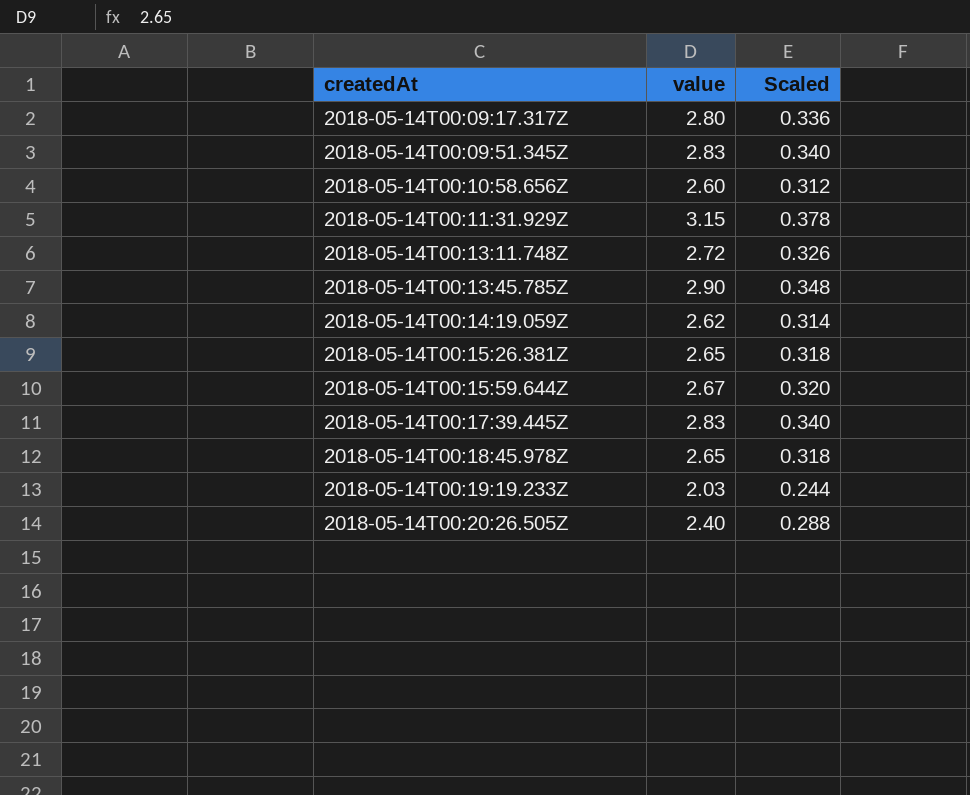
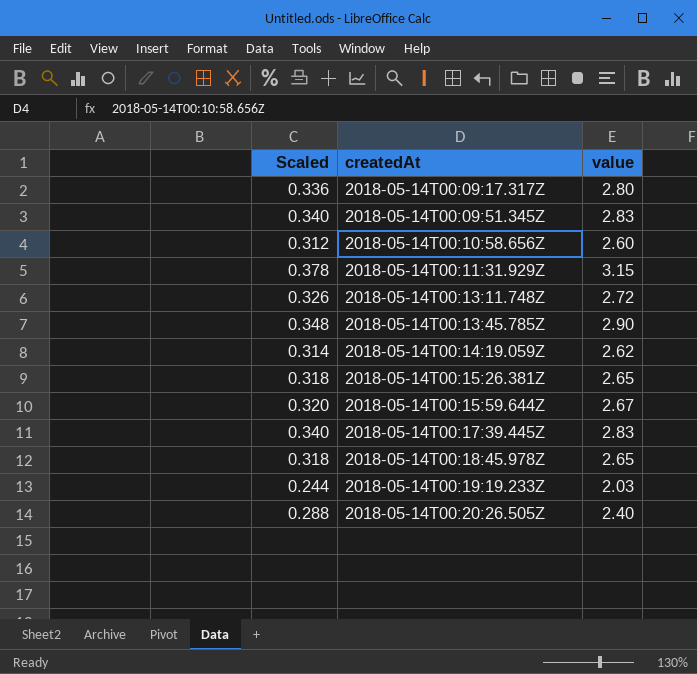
column Scaled | position: 3 -> 1

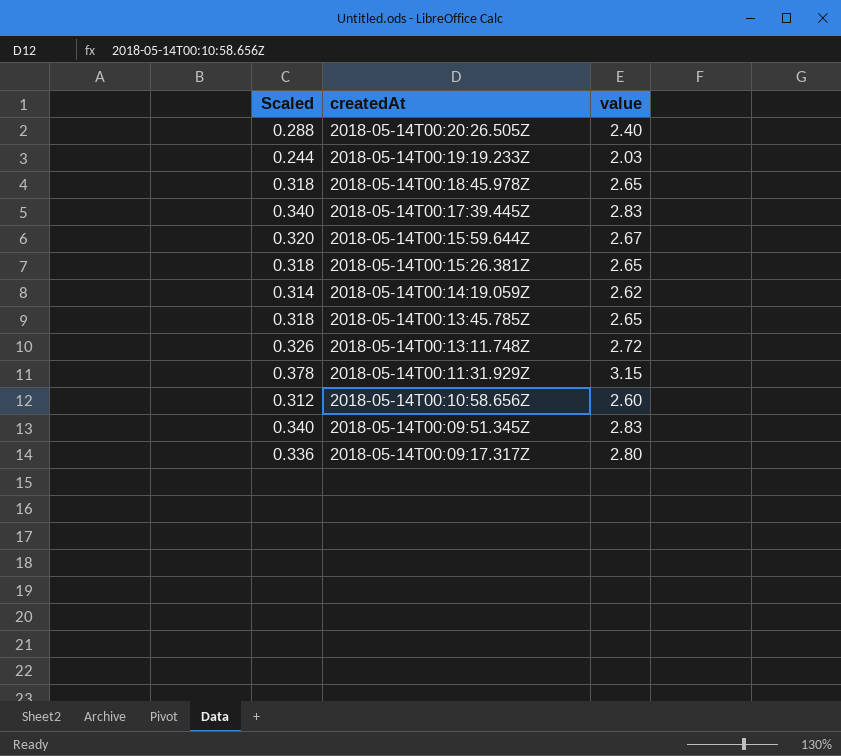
row order: createdAt ascending -> createdAt descending
2018-05-14T00:13:45.785Z | Scaled: 0.348 -> 0.318
2018-05-14T00:13:45.785Z | value: 2.90 -> 2.65

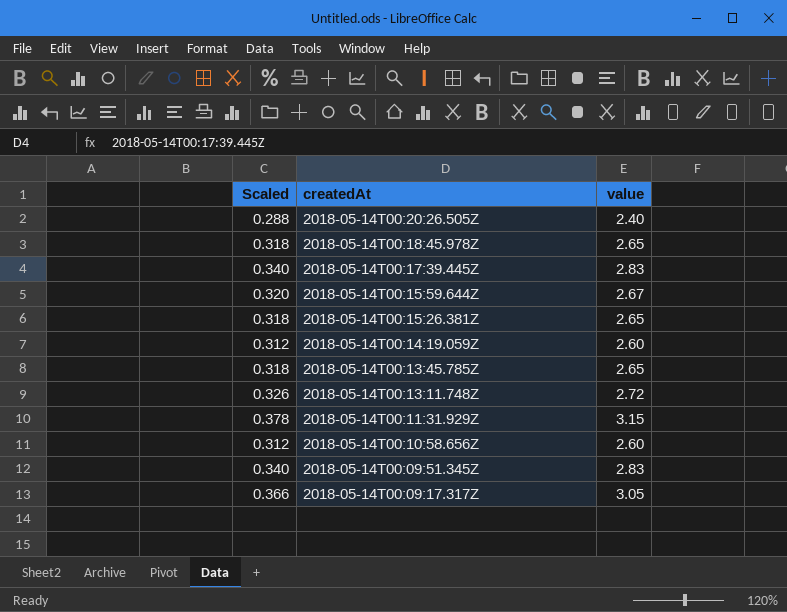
row 2018-05-14T00:19:19.233Z: 0.244 | 2.03 -> none
2018-05-14T00:14:19.059Z | Scaled: 0.314 -> 0.312
2018-05-14T00:14:19.059Z | value: 2.62 -> 2.60
2018-05-14T00:09:17.317Z | Scaled: 0.336 -> 0.366
2018-05-14T00:09:17.317Z | value: 2.80 -> 3.05

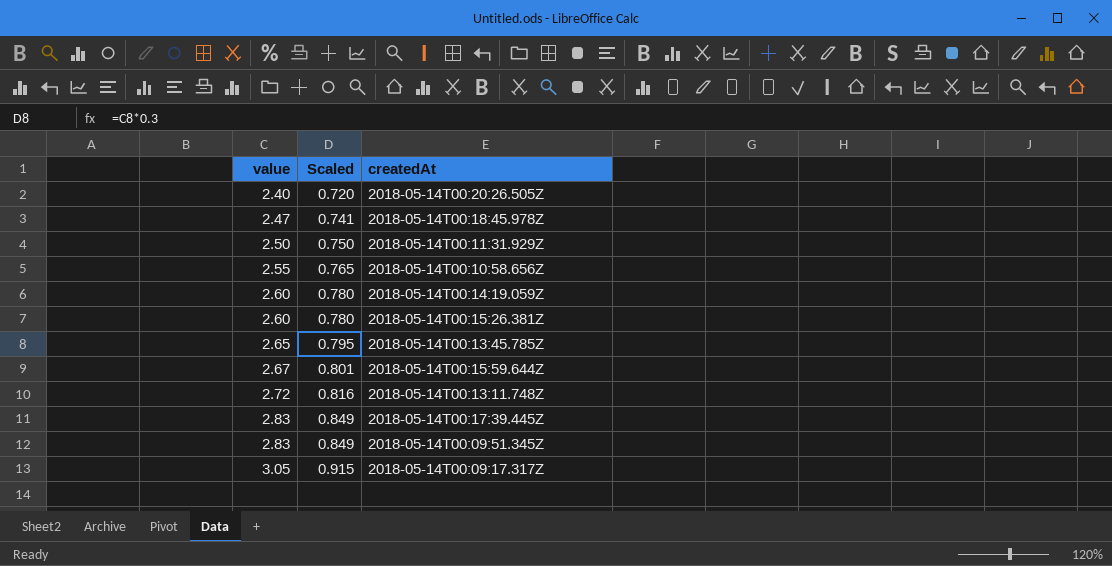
row order: createdAt descending -> value ascending
column value | position: 3 -> 1
column Scaled | formula: [value] * 0.12 -> [value] * 0.3
2018-05-14T00:18:45.978Z | value: 2.65 -> 2.47
2018-05-14T00:11:31.929Z | value: 3.15 -> 2.50
2018-05-14T00:10:58.656Z | value: 2.60 -> 2.55
2018-05-14T00:15:26.381Z | value: 2.65 -> 2.60

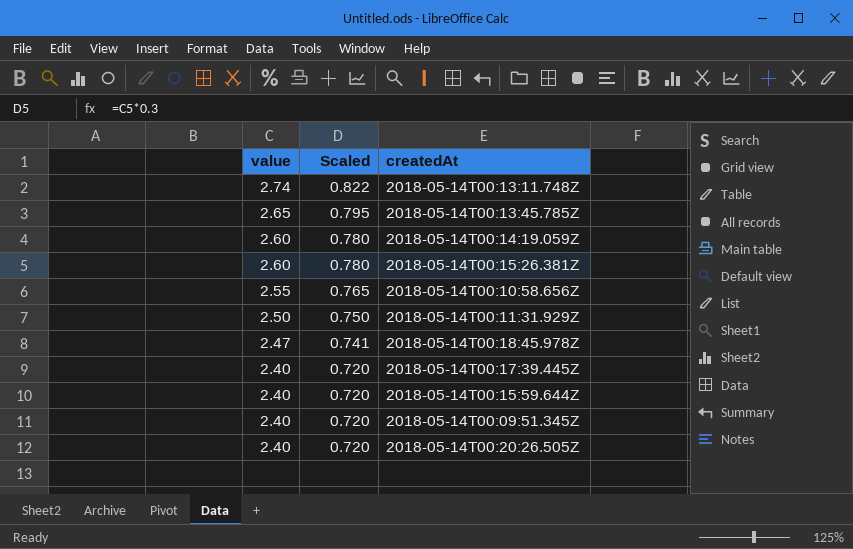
row order: value ascending -> value descending
row 2018-05-14T00:09:17.317Z: 3.05 | 0.915 -> none
2018-05-14T00:13:11.748Z | value: 2.72 -> 2.74
2018-05-14T00:13:11.748Z | Scaled: 0.816 -> 0.822
2018-05-14T00:17:39.445Z | value: 2.83 -> 2.40
2018-05-14T00:17:39.445Z | Scaled: 0.849 -> 0.720
2018-05-14T00:15:59.644Z | value: 2.67 -> 2.40
2018-05-14T00:15:59.644Z | Scaled: 0.801 -> 0.720
2018-05-14T00:09:51.345Z | value: 2.83 -> 2.40
2018-05-14T00:09:51.345Z | Scaled: 0.849 -> 0.720

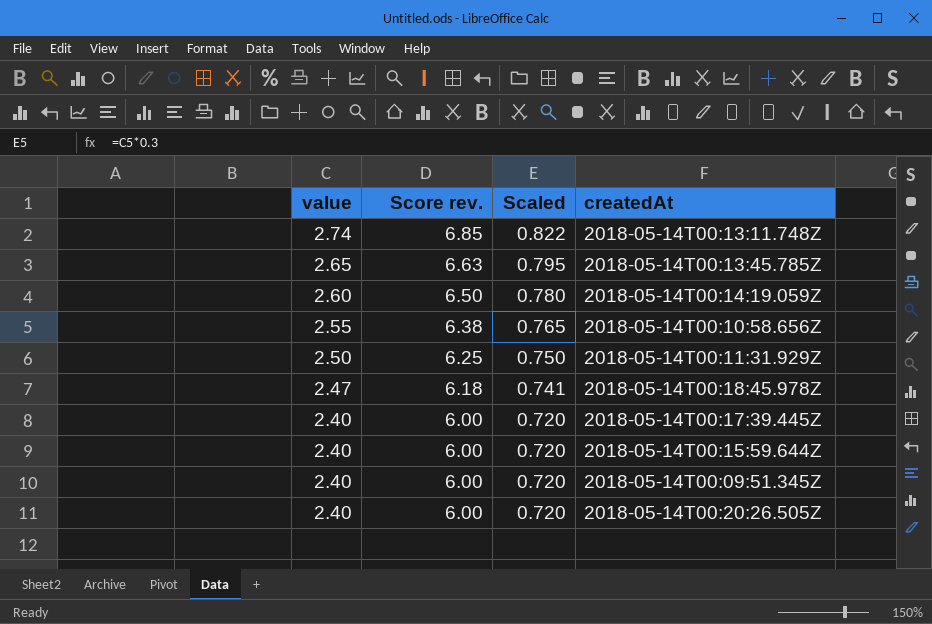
column Score rev. | formula: none -> [value] * 2.5
row 2018-05-14T00:15:26.381Z: 2.60 | 0.780 -> none

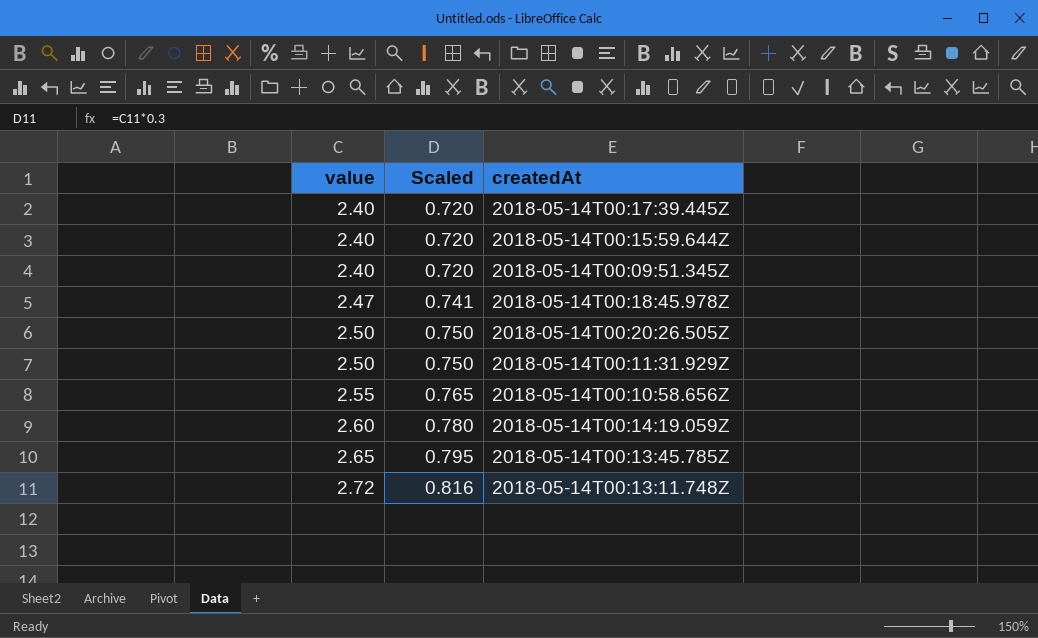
row order: value descending -> value ascending
column Score rev. | formula: [value] * 2.5 -> none
2018-05-14T00:20:26.505Z | value: 2.40 -> 2.50
2018-05-14T00:20:26.505Z | Scaled: 0.720 -> 0.750
2018-05-14T00:13:11.748Z | value: 2.74 -> 2.72
2018-05-14T00:13:11.748Z | Scaled: 0.822 -> 0.816

